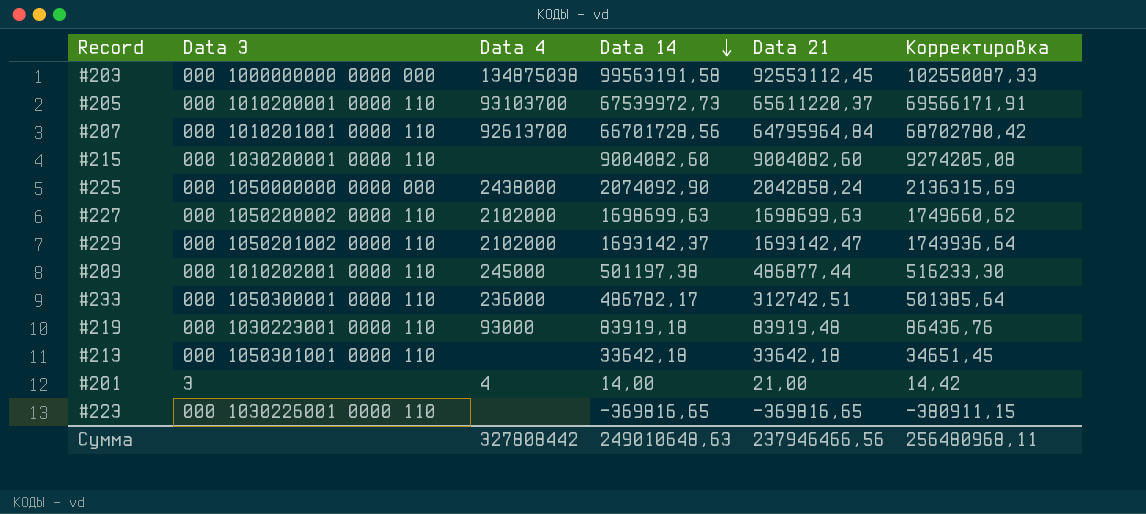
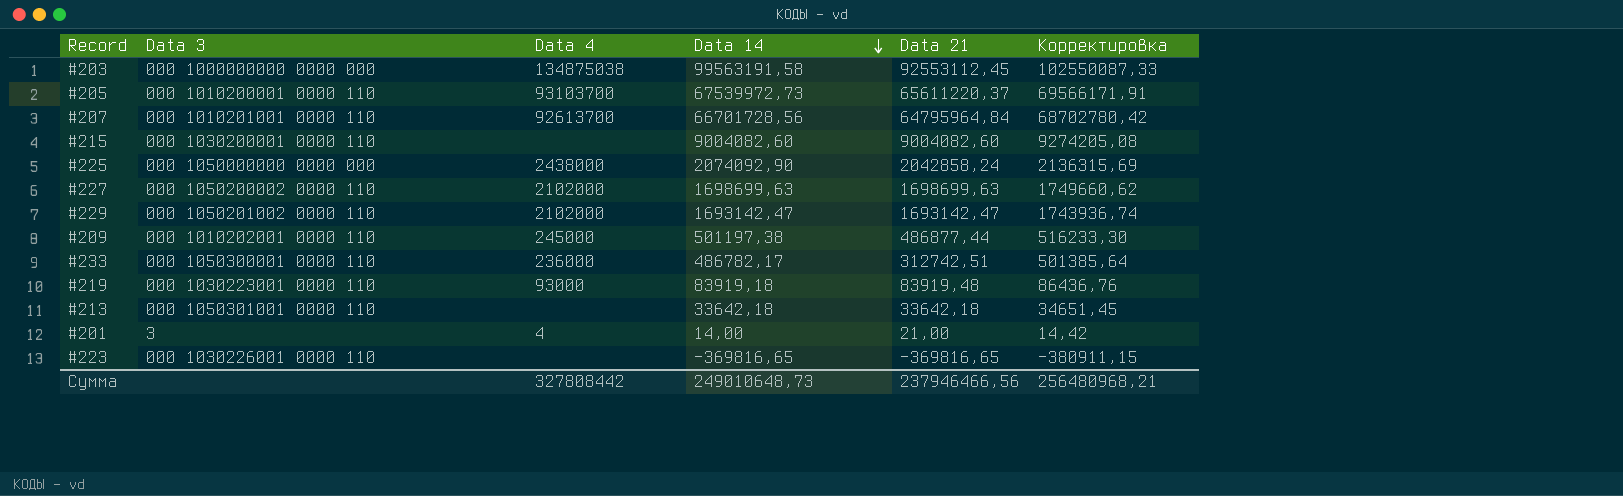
#229 | Data 14: 1693142,37 -> 1693142,47
#229 | Корректировка: 1743936,64 -> 1743936,74
Сумма | Data 14: 249010648,63 -> 249010648,73
Сумма | Корректировка: 256480968,11 -> 256480968,21

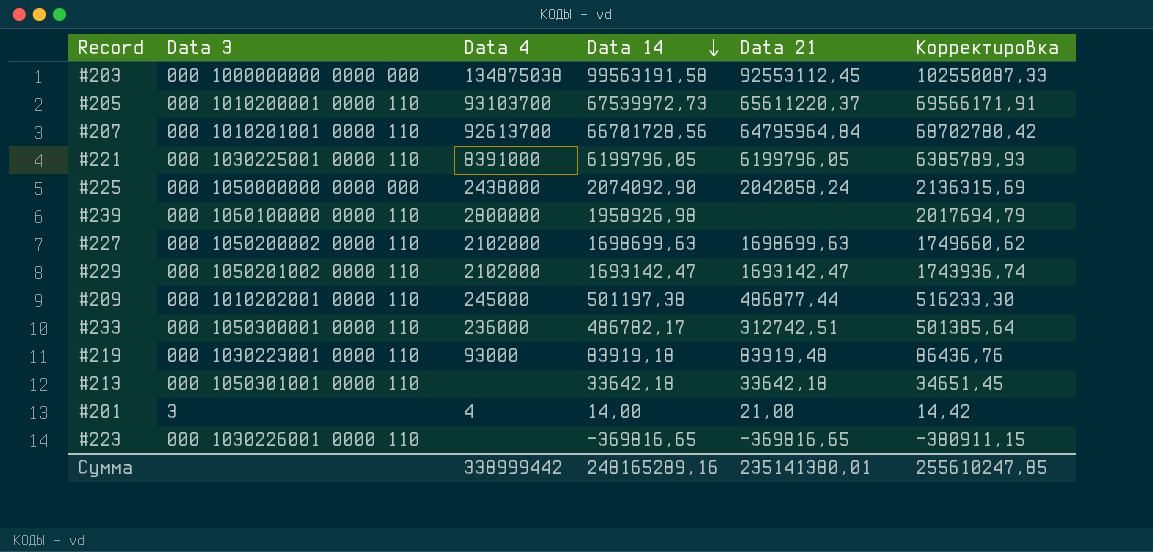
row #215: 000 1030200001 0000 110 | none | 9004082,60 | 9004082,60 | 9274205,08 -> none
row #221: none -> 000 1030225001 0000 110 | 8391000 | 6199796,05 | 6199796,05 | 6385789,93
#225 | Data 21: 2042858,24 -> 2042058,24
row #239: none -> 000 1060100000 0000 110 | 2800000 | 1958926,98 | none | 2017694,79
Сумма | Data 4: 327808442 -> 338999442
Сумма | Data 14: 249010648,73 -> 248165289,16
Сумма | Data 21: 237946466,56 -> 235141380,01
Сумма | Корректировка: 256480968,21 -> 255610247,85

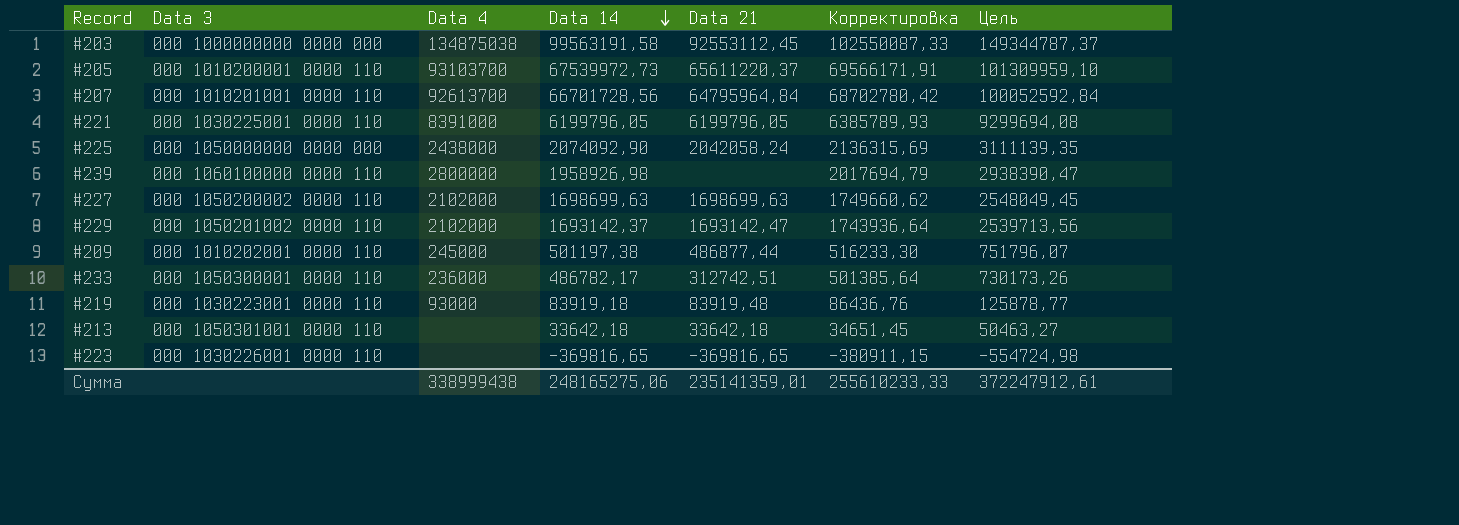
column Цель | formula: none -> [Data 14] * 1,5
row #201: 3 | 4 | 14,00 | 21,00 | 14,42 -> none
#229 | Data 14: 1693142,47 -> 1693142,37
#229 | Корректировка: 1743936,74 -> 1743936,64
Сумма | Data 4: 338999442 -> 338999438
Сумма | Data 14: 248165289,16 -> 248165275,06
Сумма | Data 21: 235141380,01 -> 235141359,01
Сумма | Корректировка: 255610247,85 -> 255610233,33

